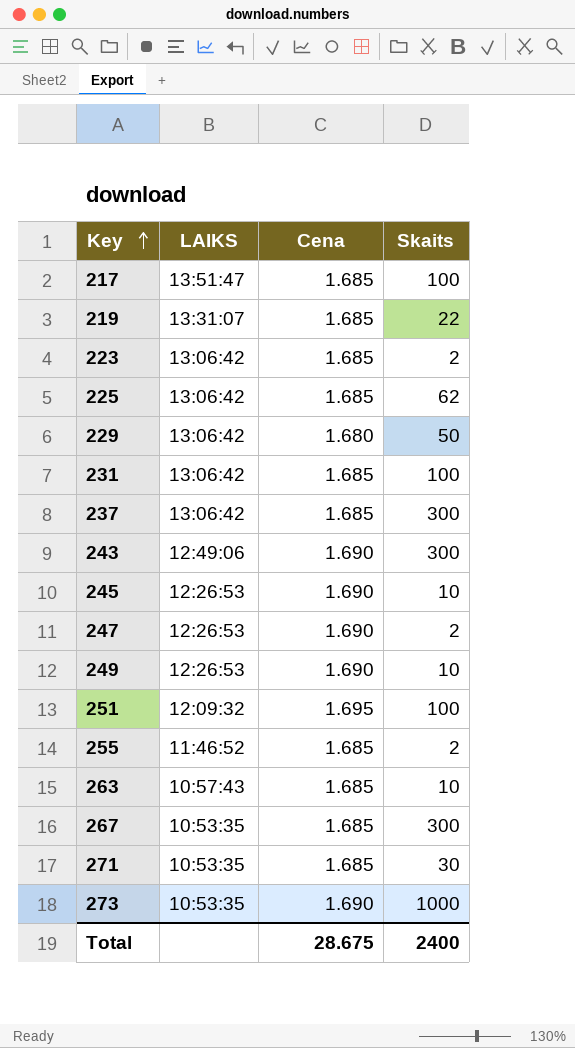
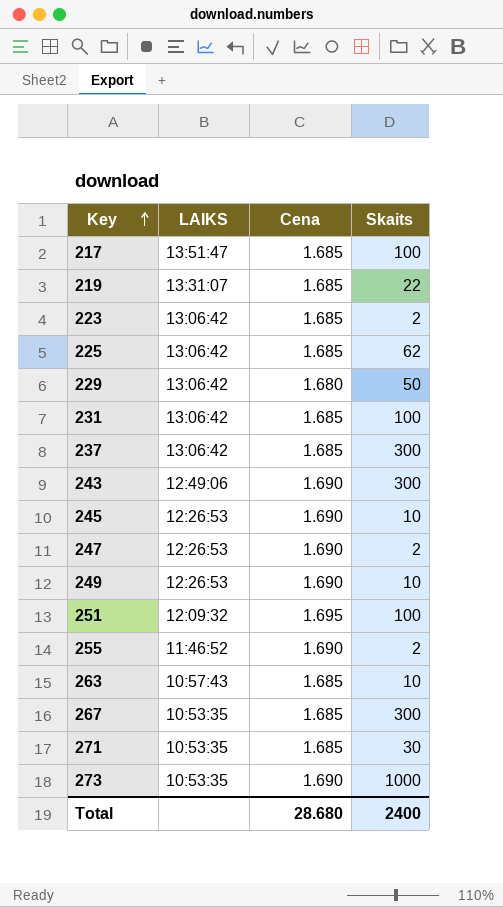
255 | Cena: 1.685 -> 1.690
Total | Cena: 28.675 -> 28.680

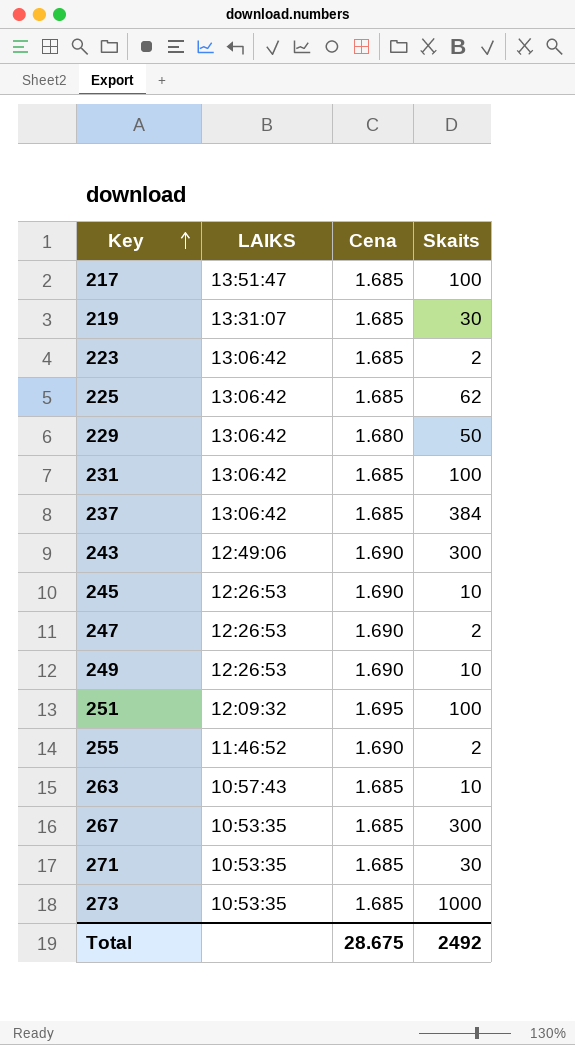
219 | Skaits: 22 -> 30
237 | Skaits: 300 -> 384
273 | Cena: 1.690 -> 1.685
Total | Cena: 28.680 -> 28.675
Total | Skaits: 2400 -> 2492

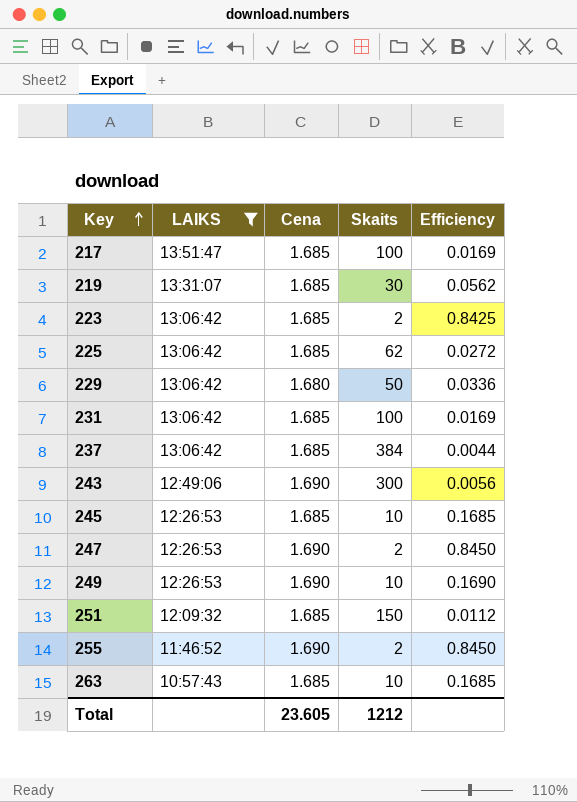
filter: none -> LAIKS != 10:53:35
column Efficiency | formula: none -> [Cena] / [Skaits]
245 | Cena: 1.690 -> 1.685
251 | Cena: 1.695 -> 1.685
251 | Skaits: 100 -> 150
Total | Cena: 28.675 -> 23.605
Total | Skaits: 2492 -> 1212

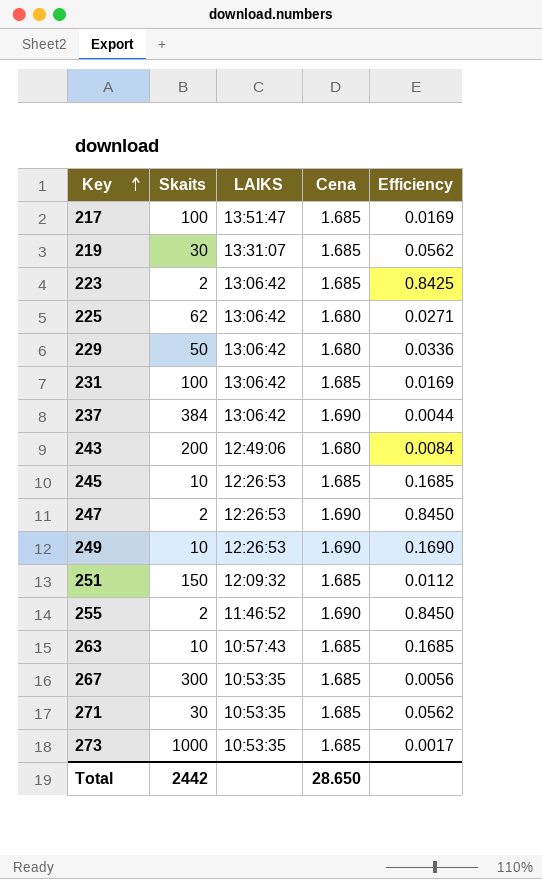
filter: LAIKS != 10:53:35 -> none
column Skaits | position: 4 -> 2
225 | Cena: 1.685 -> 1.680
225 | Efficiency: 0.0272 -> 0.0271
237 | Cena: 1.685 -> 1.690
243 | Skaits: 300 -> 200
243 | Cena: 1.690 -> 1.680
243 | Efficiency: 0.0056 -> 0.0084
Total | Skaits: 1212 -> 2442
Total | Cena: 23.605 -> 28.650

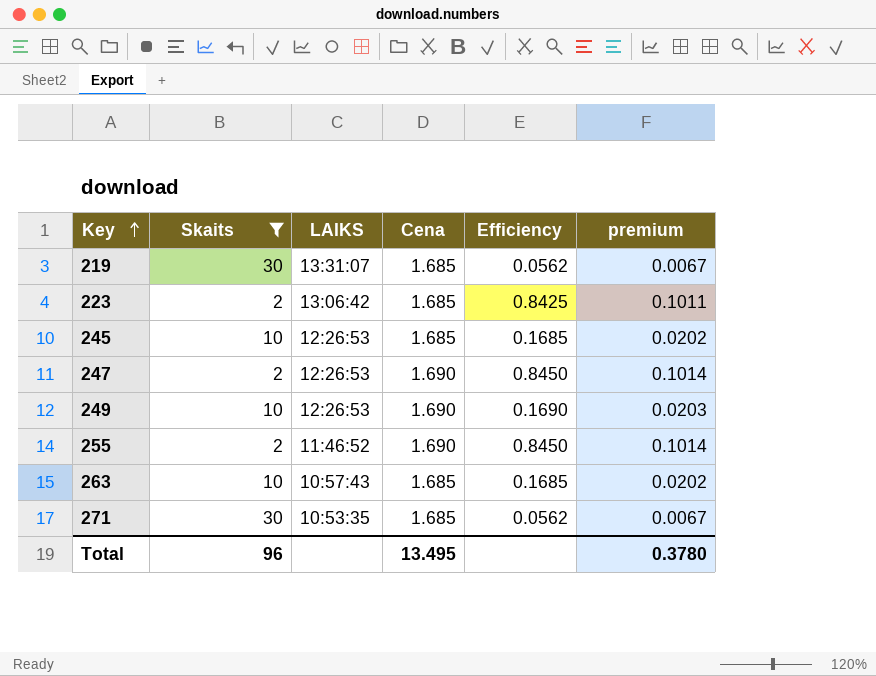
filter: none -> Skaits <= 30
column premium | formula: none -> [Efficiency] * 0.12
Total | Skaits: 2442 -> 96
Total | Cena: 28.650 -> 13.495

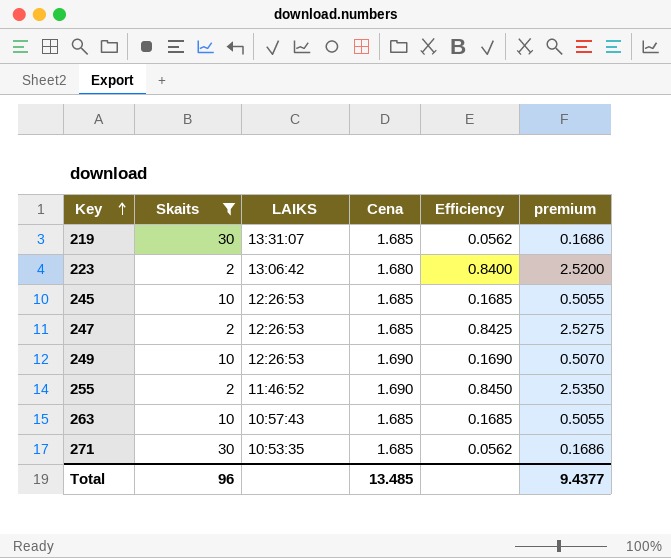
column premium | formula: [Efficiency] * 0.12 -> [Efficiency] * 3
223 | Cena: 1.685 -> 1.680
223 | Efficiency: 0.8425 -> 0.8400
247 | Cena: 1.690 -> 1.685
247 | Efficiency: 0.8450 -> 0.8425
Total | Cena: 13.495 -> 13.485
Total | premium: 0.3780 -> 9.4377

